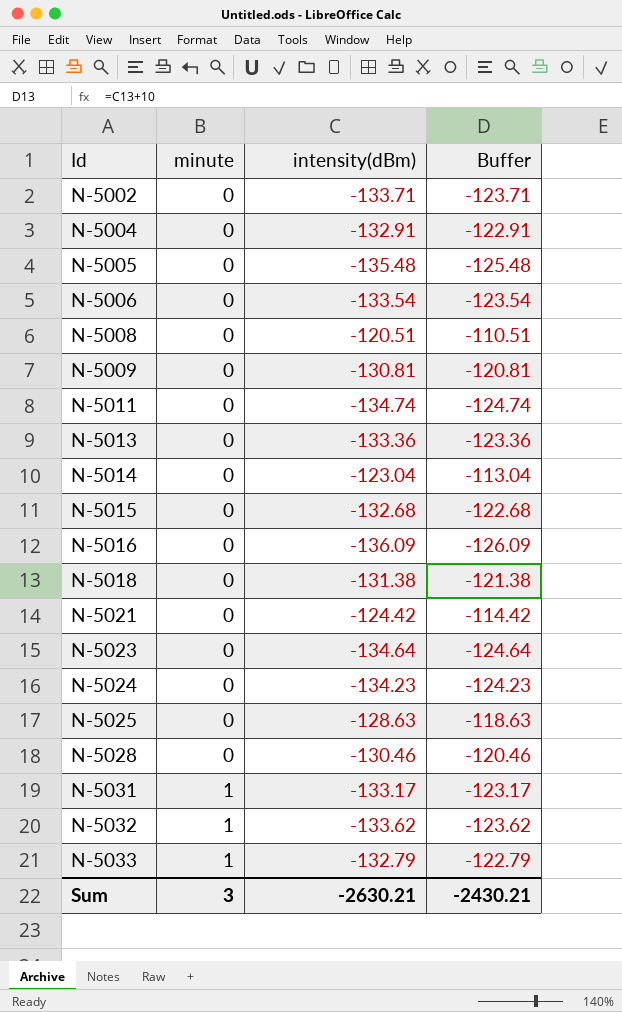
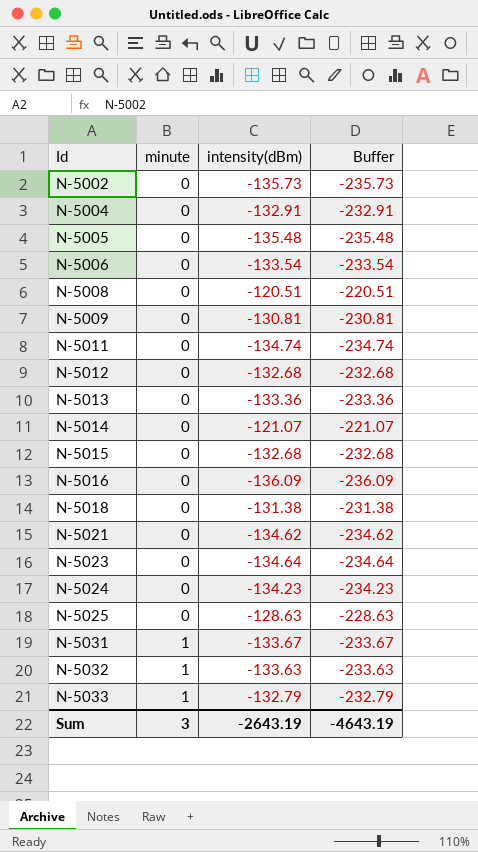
column Buffer | formula: [intensity(dBm)] + 10 -> [intensity(dBm)] - 100
row N-5028: 0 | -130.46 | -120.46 -> none
N-5002 | intensity(dBm): -133.71 -> -135.73
row N-5012: none -> 0 | -132.68 | -232.68
N-5014 | intensity(dBm): -123.04 -> -121.07
N-5021 | intensity(dBm): -124.42 -> -134.62
N-5031 | intensity(dBm): -133.17 -> -133.67
N-5032 | intensity(dBm): -133.62 -> -133.63
Sum | intensity(dBm): -2630.21 -> -2643.19
Sum | Buffer: -2430.21 -> -4643.19

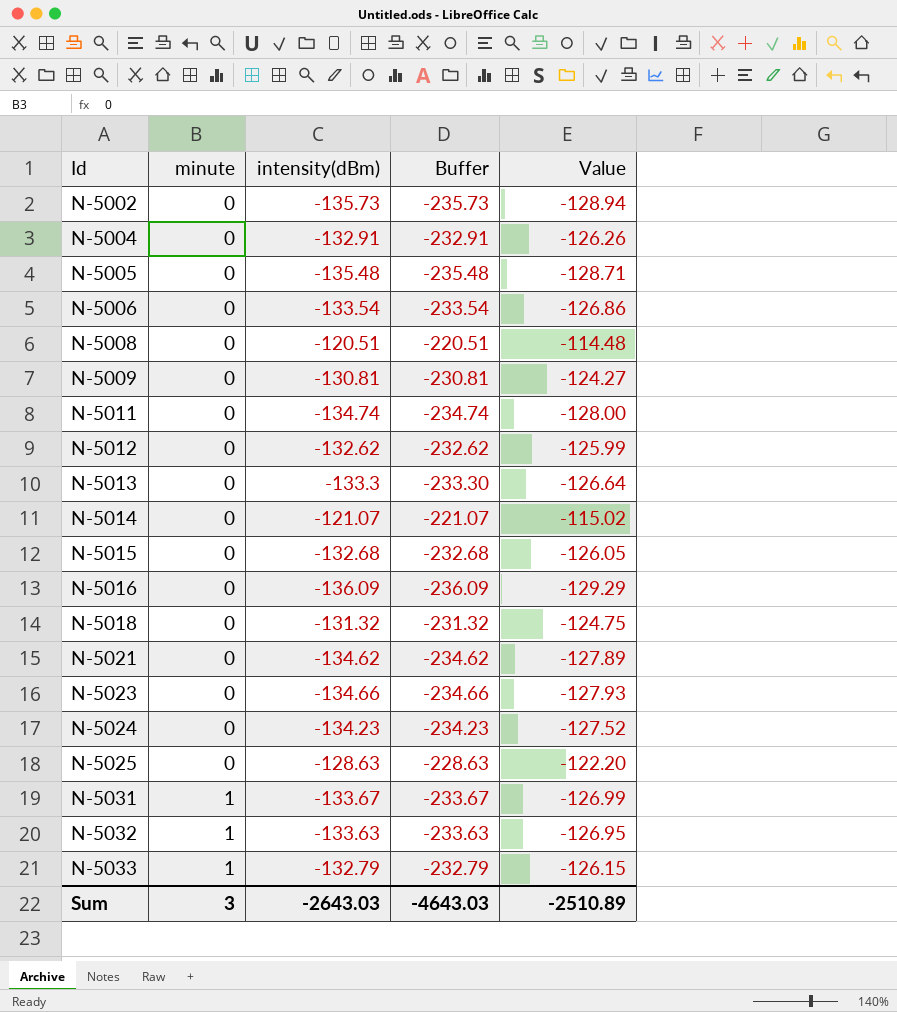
column Value | formula: none -> [intensity(dBm)] * 0.95
N-5012 | intensity(dBm): -132.68 -> -132.62
N-5012 | Buffer: -232.68 -> -232.62
N-5013 | intensity(dBm): -133.36 -> -133.3
N-5013 | Buffer: -233.36 -> -233.30
N-5018 | intensity(dBm): -131.38 -> -131.32
N-5018 | Buffer: -231.38 -> -231.32
N-5023 | intensity(dBm): -134.64 -> -134.66
N-5023 | Buffer: -234.64 -> -234.66
Sum | intensity(dBm): -2643.19 -> -2643.03
Sum | Buffer: -4643.19 -> -4643.03

